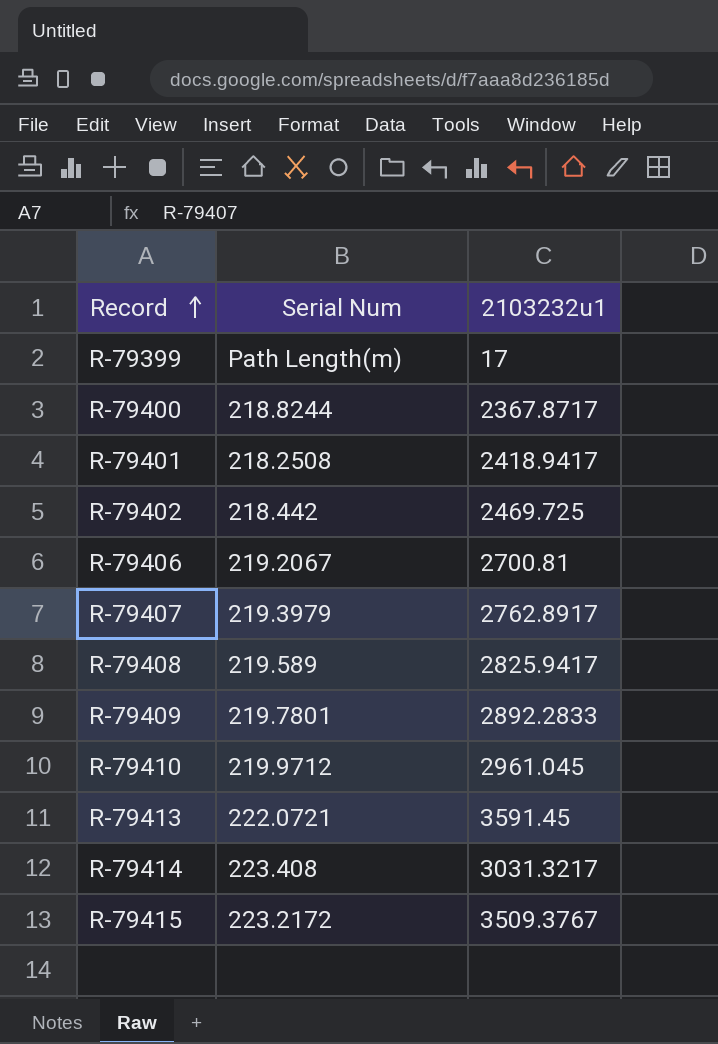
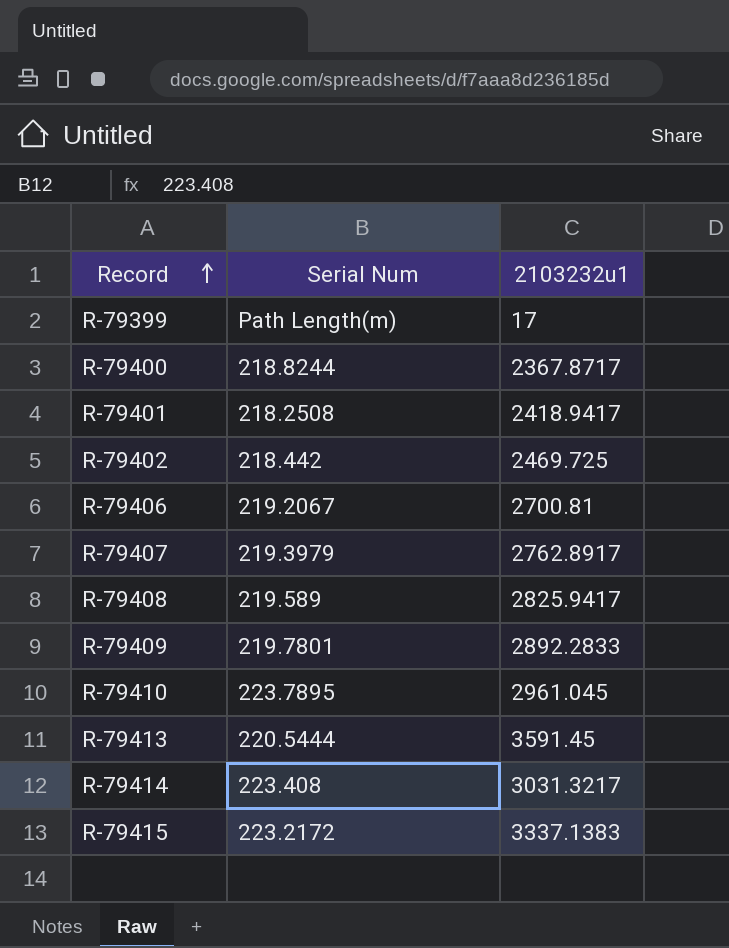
R-79410 | Serial Num: 219.9712 -> 223.7895
R-79413 | Serial Num: 222.0721 -> 220.5444
R-79415 | 2103232u1: 3509.3767 -> 3337.1383

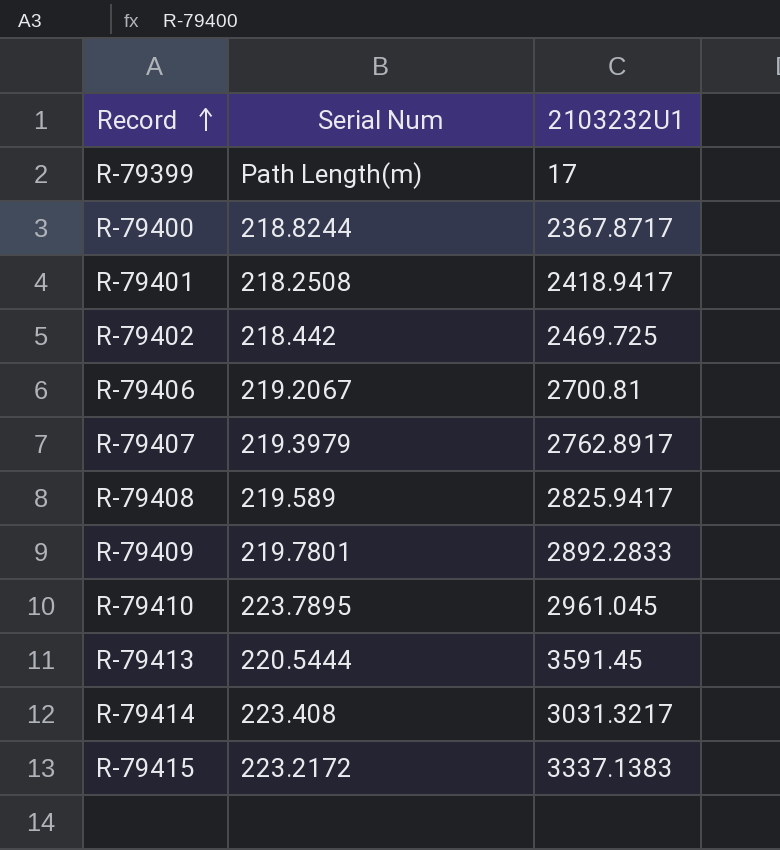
column name: 2103232u1 -> 2103232U1

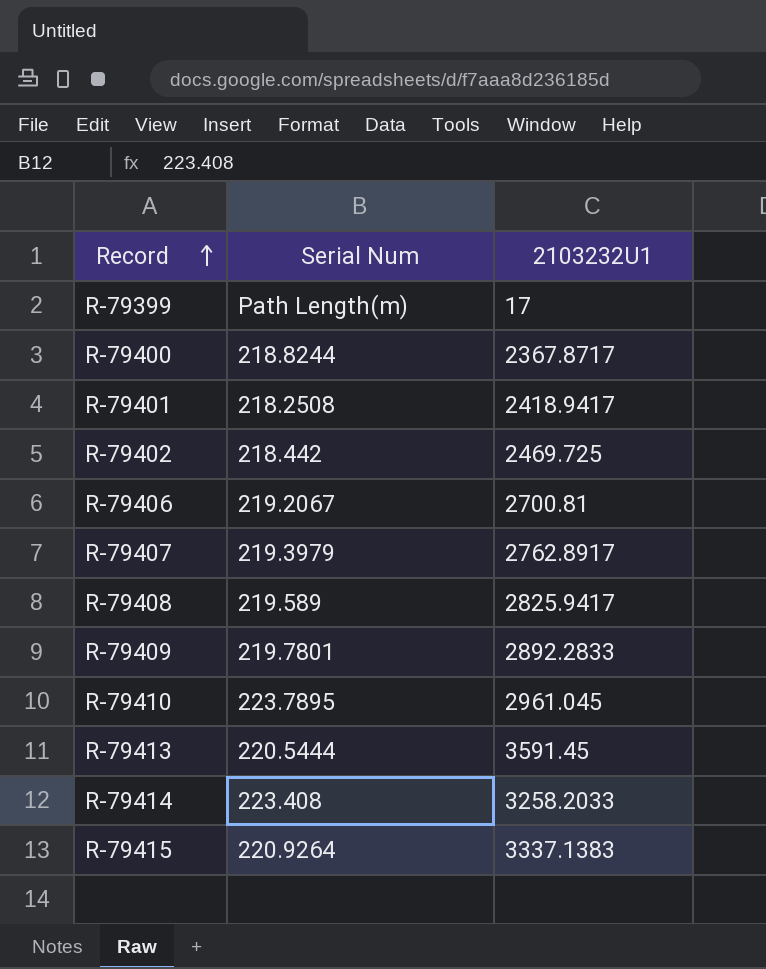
R-79414 | 2103232U1: 3031.3217 -> 3258.2033
R-79415 | Serial Num: 223.2172 -> 220.9264

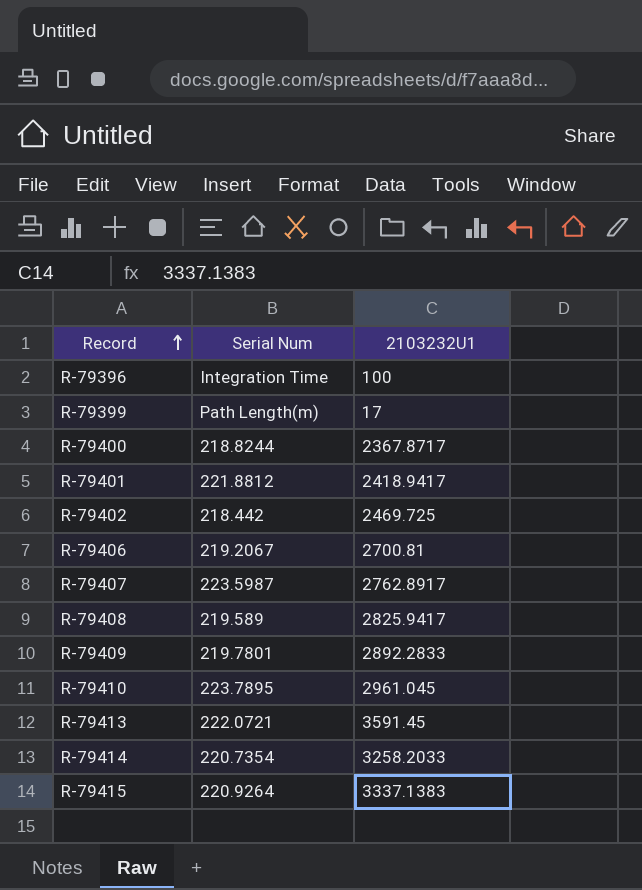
row R-79396: none -> Integration Time | 100
R-79401 | Serial Num: 218.2508 -> 221.8812
R-79407 | Serial Num: 219.3979 -> 223.5987
R-79413 | Serial Num: 220.5444 -> 222.0721
R-79414 | Serial Num: 223.408 -> 220.7354

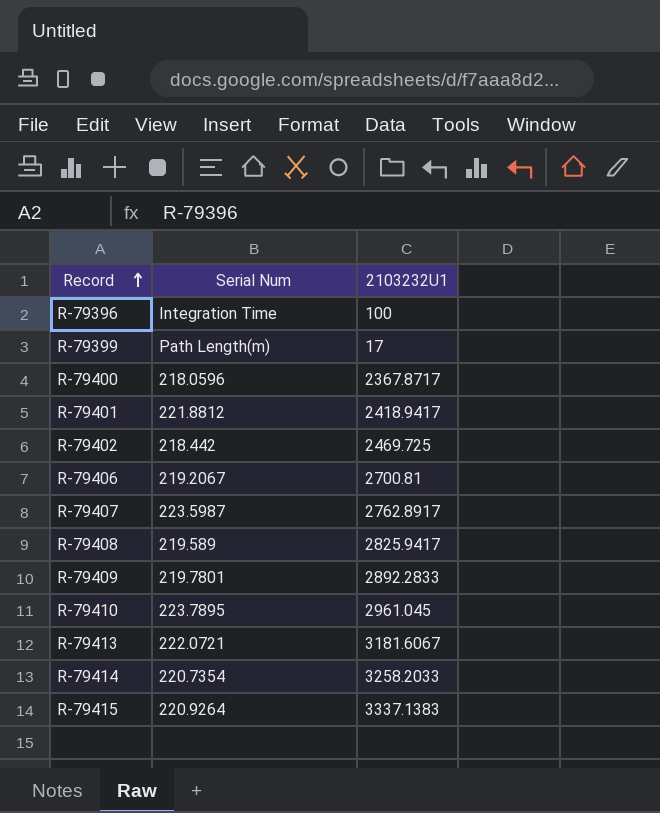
R-79400 | Serial Num: 218.8244 -> 218.0596
R-79413 | 2103232U1: 3591.45 -> 3181.6067

